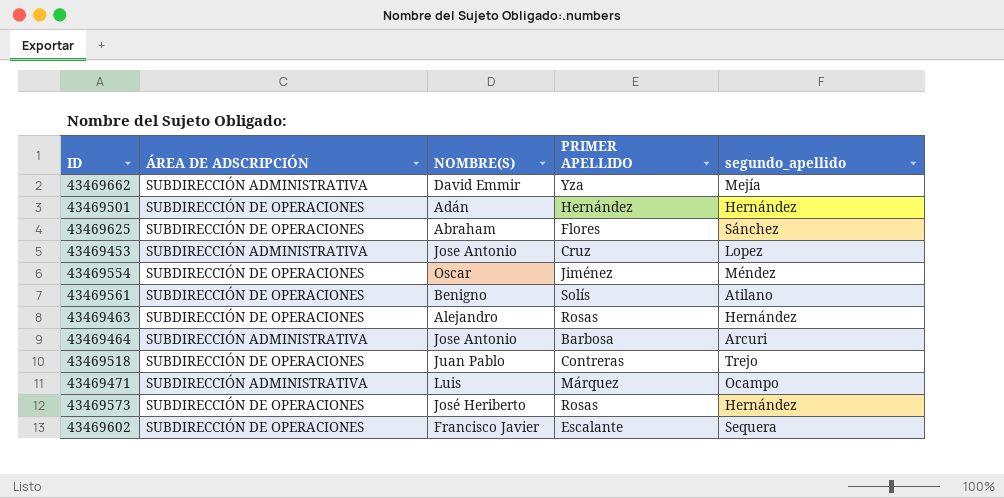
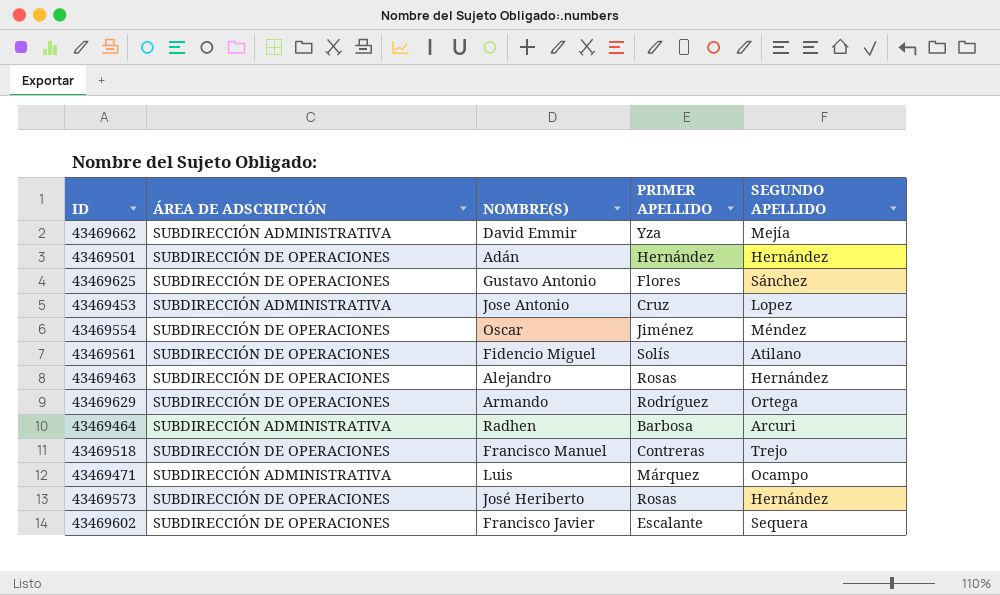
column name: segundo_apellido -> SEGUNDO APELLIDO
43469625 | NOMBRE(S): Abraham -> Gustavo Antonio
43469561 | NOMBRE(S): Benigno -> Fidencio Miguel
row 43469629: none -> SUBDIRECCIÓN DE OPERACIONES | Armando | Rodríguez | Ortega
43469464 | NOMBRE(S): Jose Antonio -> Radhen
43469518 | NOMBRE(S): Juan Pablo -> Francisco Manuel

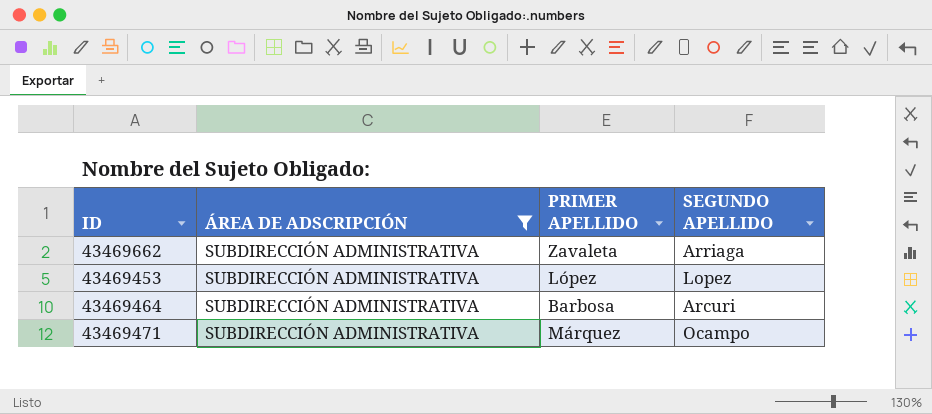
filter: none -> ÁREA DE ADSCRIPCIÓN = SUBDIRECCIÓN ADMINISTRATIVA
column NOMBRE(S) | position: 3 -> none
43469662 | PRIMER APELLIDO: Yza -> Zavaleta
43469662 | SEGUNDO APELLIDO: Mejía -> Arriaga
43469453 | PRIMER APELLIDO: Cruz -> López

